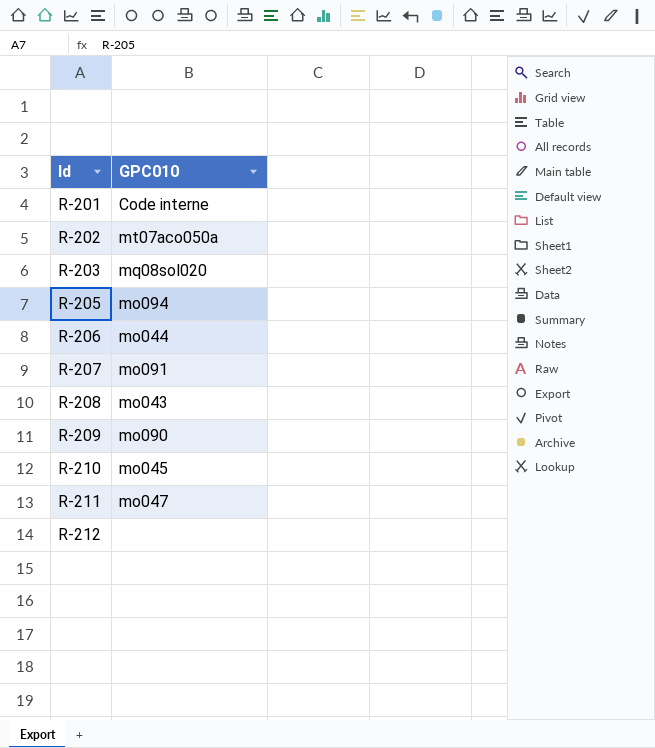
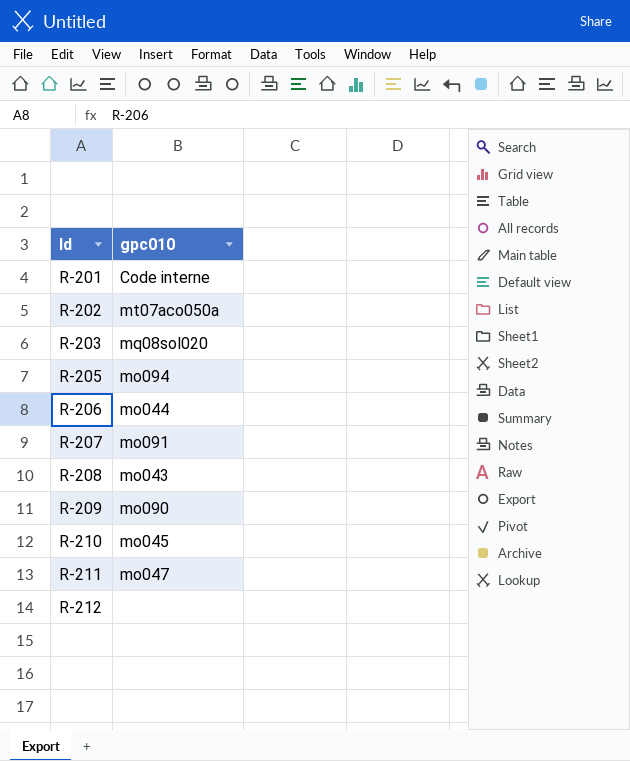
column name: GPC010 -> gpc010

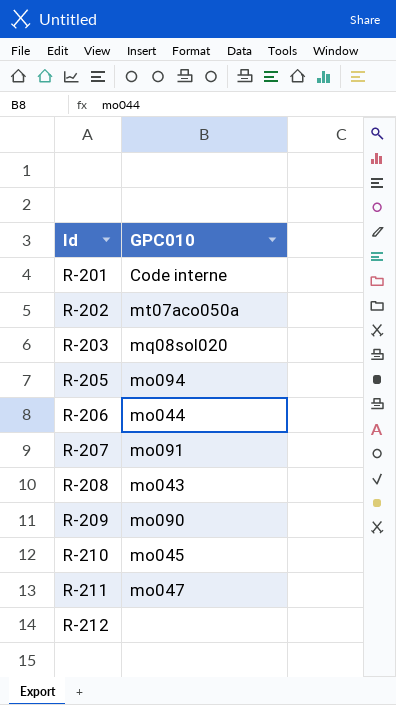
column name: gpc010 -> GPC010

